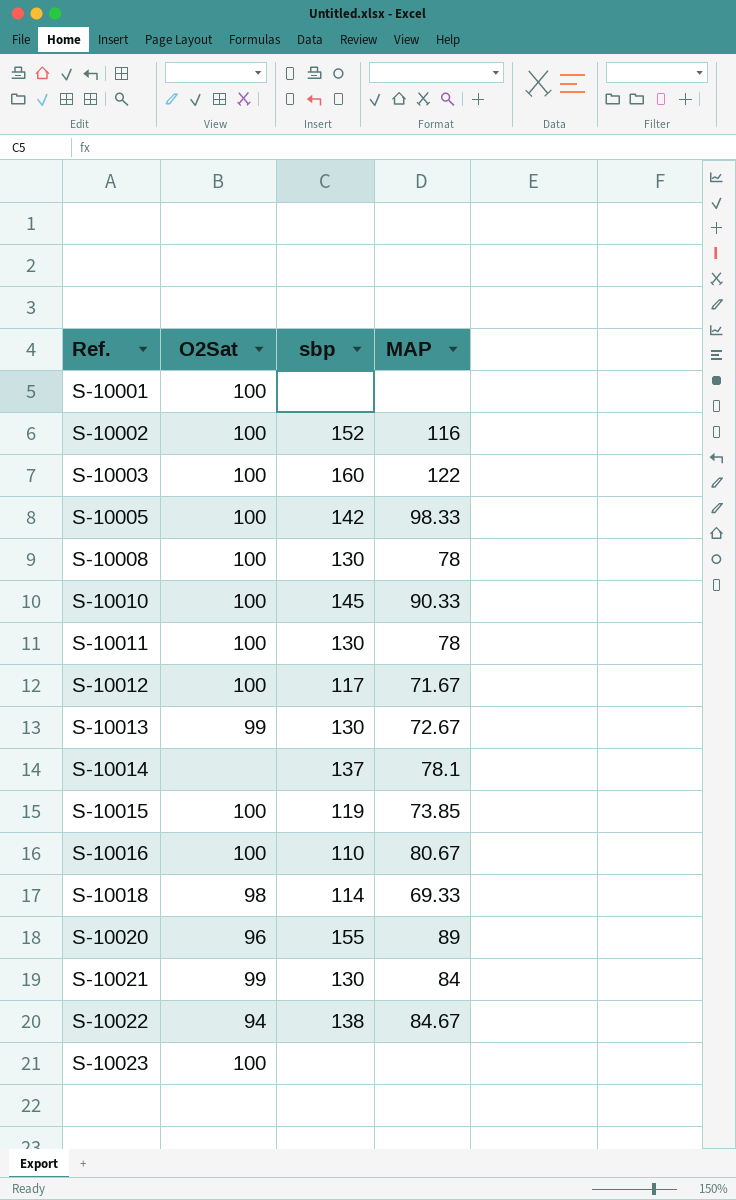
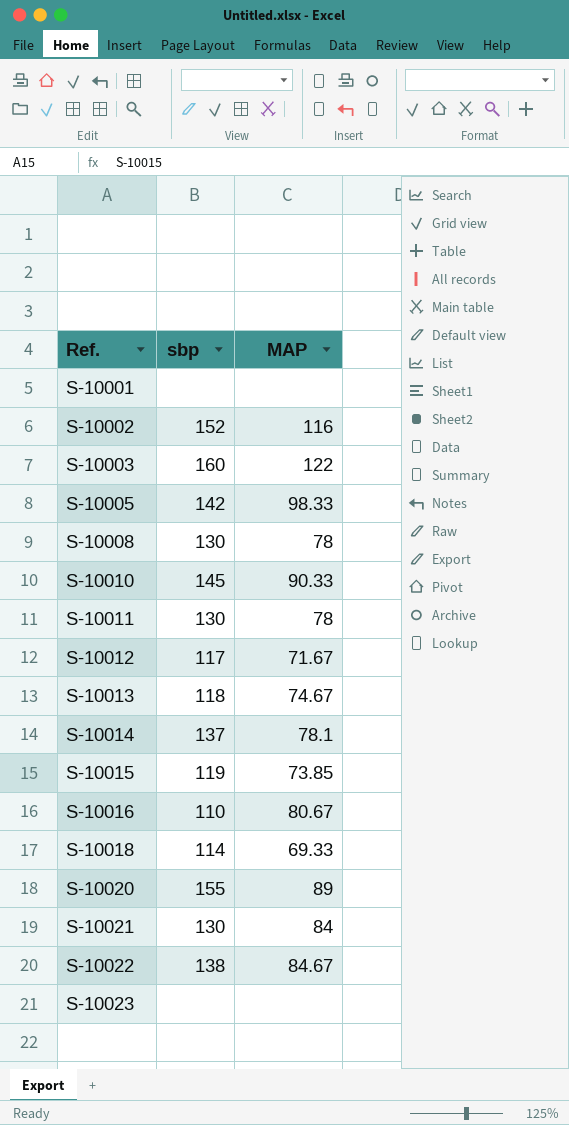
column O2Sat | position: 2 -> none
S-10013 | sbp: 130 -> 118
S-10013 | MAP: 72.67 -> 74.67

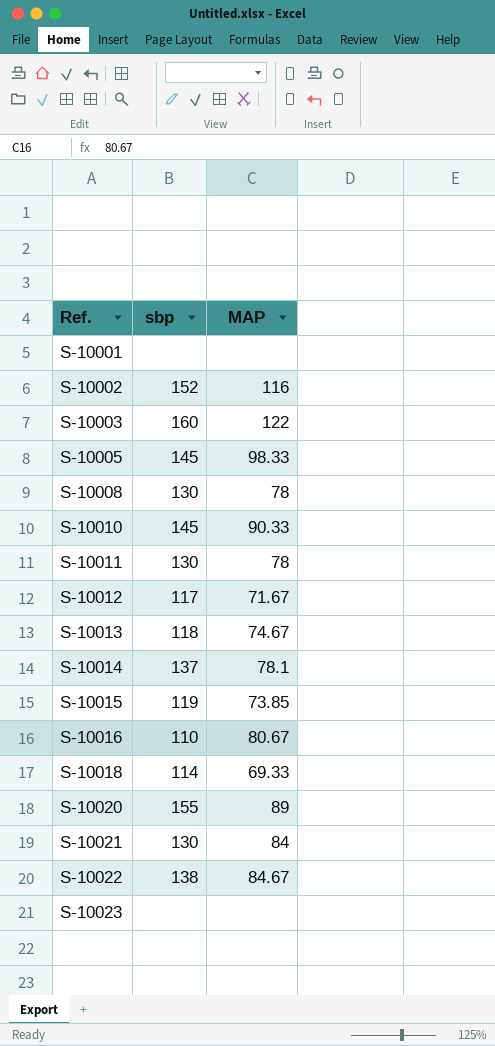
S-10005 | sbp: 142 -> 145

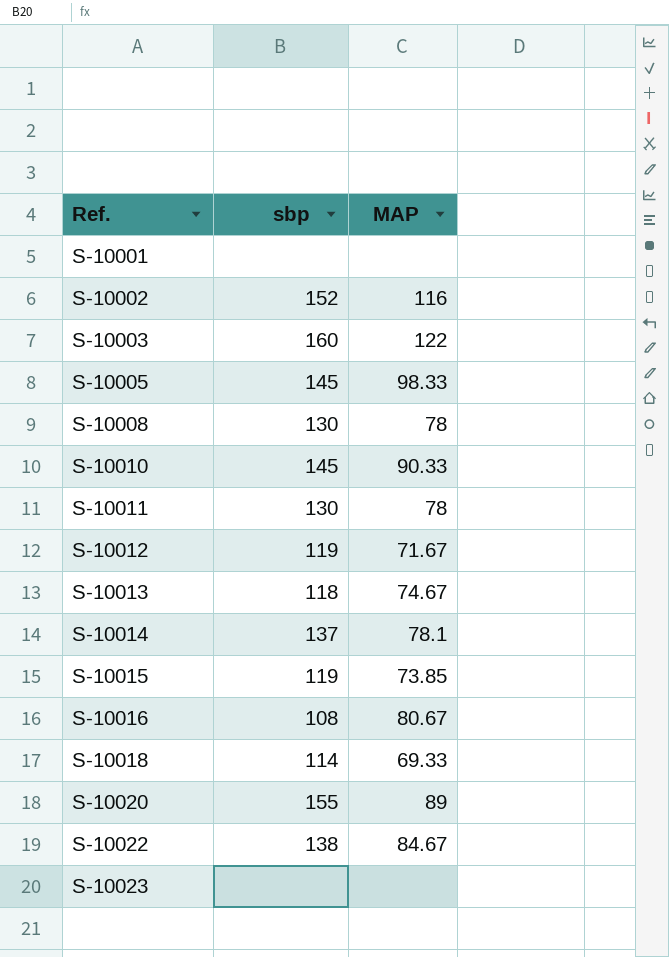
row S-10021: 130 | 84 -> none
S-10012 | sbp: 117 -> 119
S-10016 | sbp: 110 -> 108

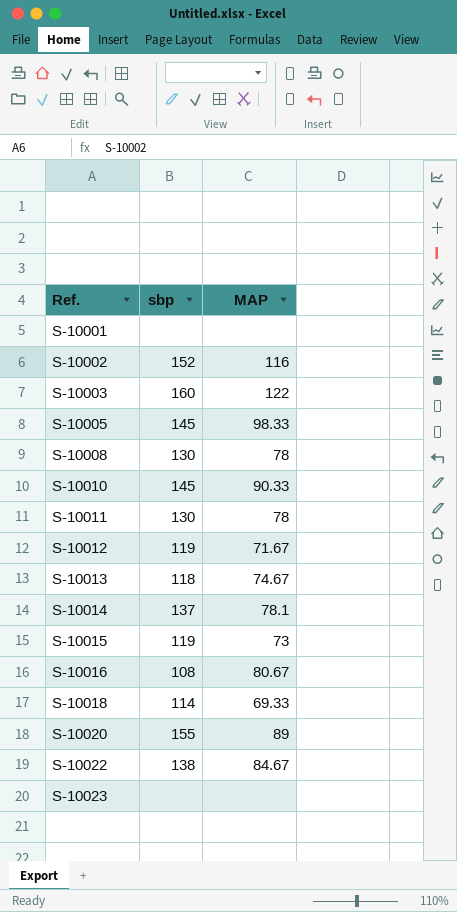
S-10015 | MAP: 73.85 -> 73

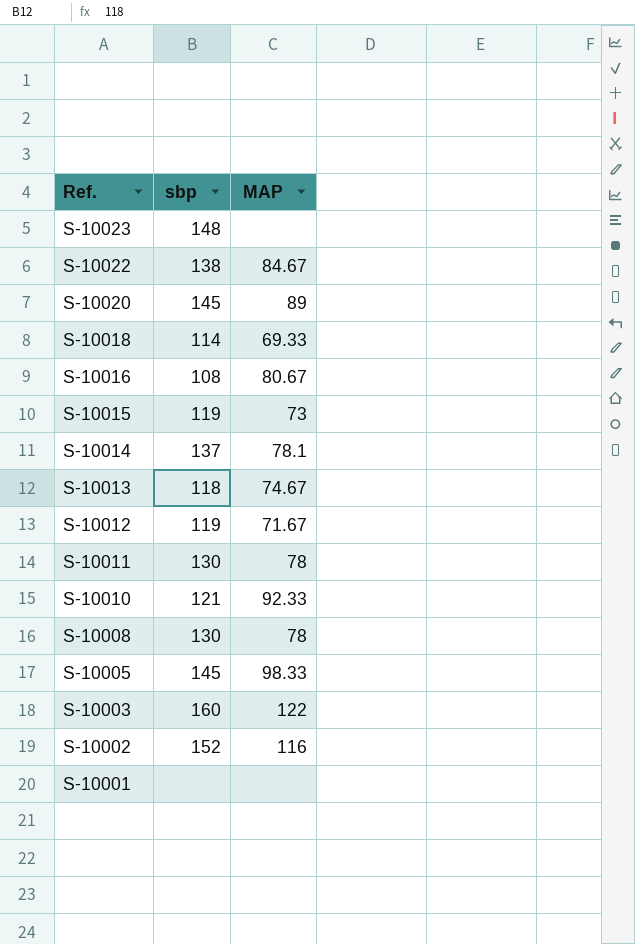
row order: Ref. ascending -> Ref. descending
S-10023 | sbp: none -> 148
S-10020 | sbp: 155 -> 145
S-10010 | sbp: 145 -> 121
S-10010 | MAP: 90.33 -> 92.33

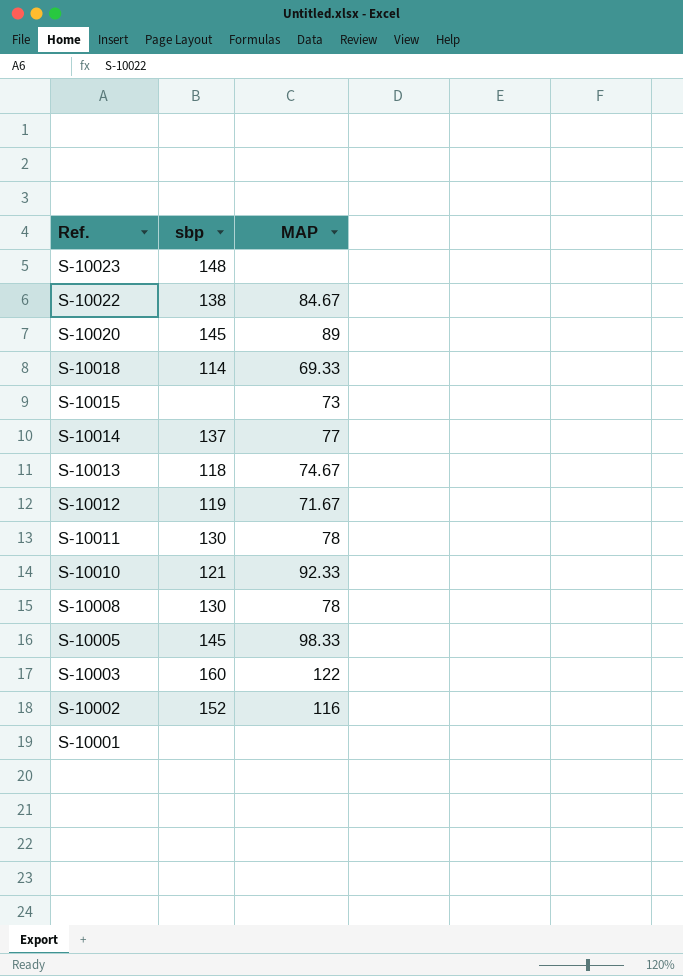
row S-10016: 108 | 80.67 -> none
S-10015 | sbp: 119 -> none
S-10014 | MAP: 78.1 -> 77

